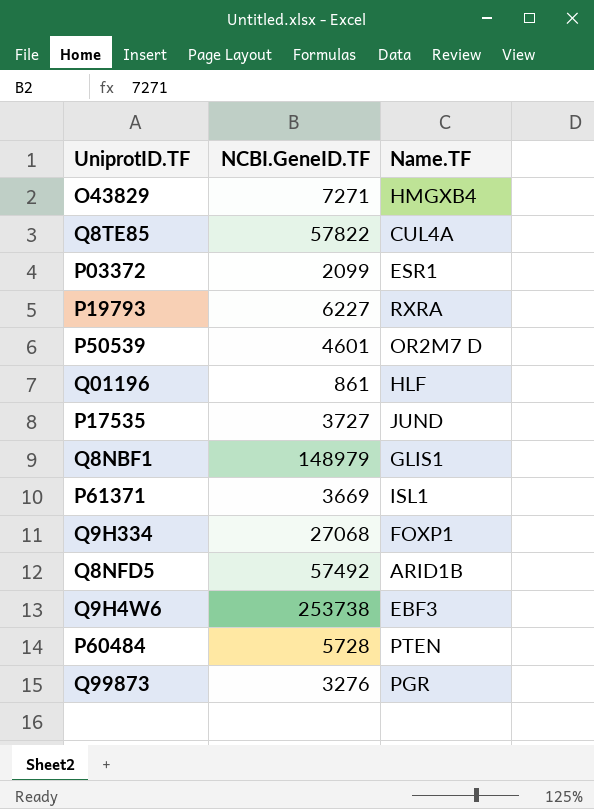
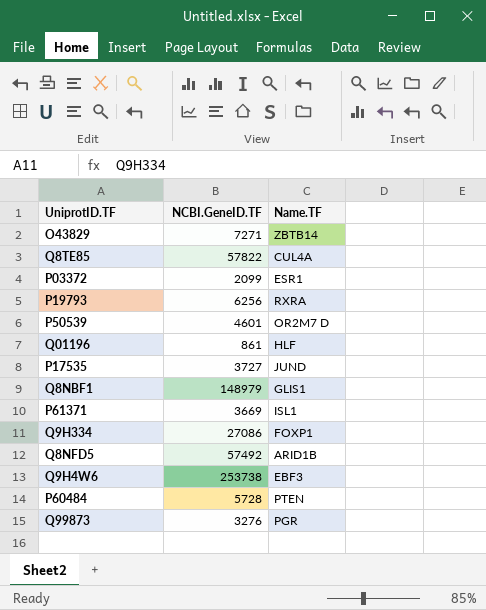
O43829 | Name.TF: HMGXB4 -> ZBTB14
P19793 | NCBI.GeneID.TF: 6227 -> 6256
Q9H334 | NCBI.GeneID.TF: 27068 -> 27086

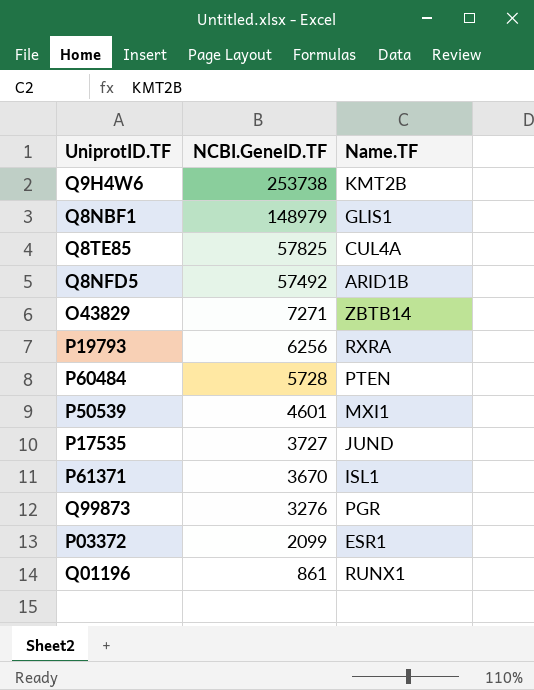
row order: none -> NCBI.GeneID.TF descending
row Q9H334: 27086 | FOXP1 -> none
Q9H4W6 | Name.TF: EBF3 -> KMT2B
Q8TE85 | NCBI.GeneID.TF: 57822 -> 57825
P50539 | Name.TF: OR2M7 D -> MXI1
P61371 | NCBI.GeneID.TF: 3669 -> 3670
Q01196 | Name.TF: HLF -> RUNX1

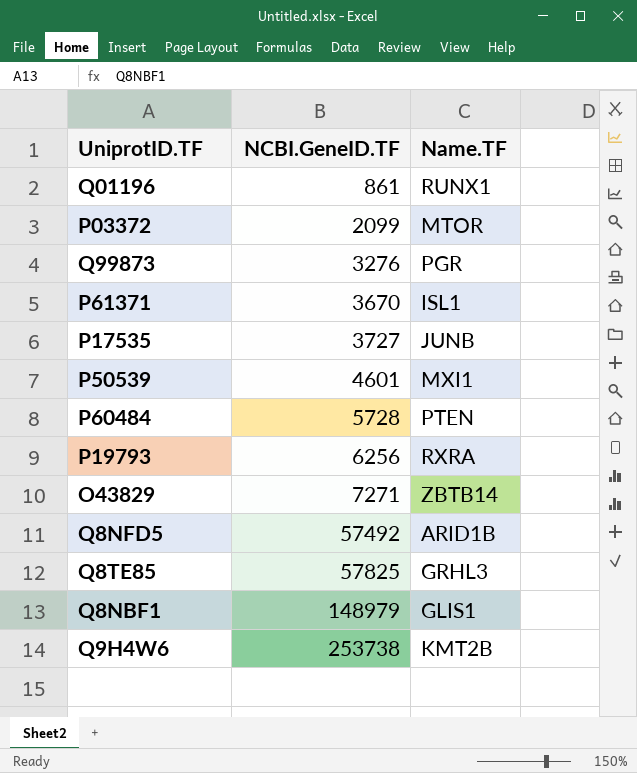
row order: NCBI.GeneID.TF descending -> NCBI.GeneID.TF ascending
P03372 | Name.TF: ESR1 -> MTOR
P17535 | Name.TF: JUND -> JUNB
Q8TE85 | Name.TF: CUL4A -> GRHL3

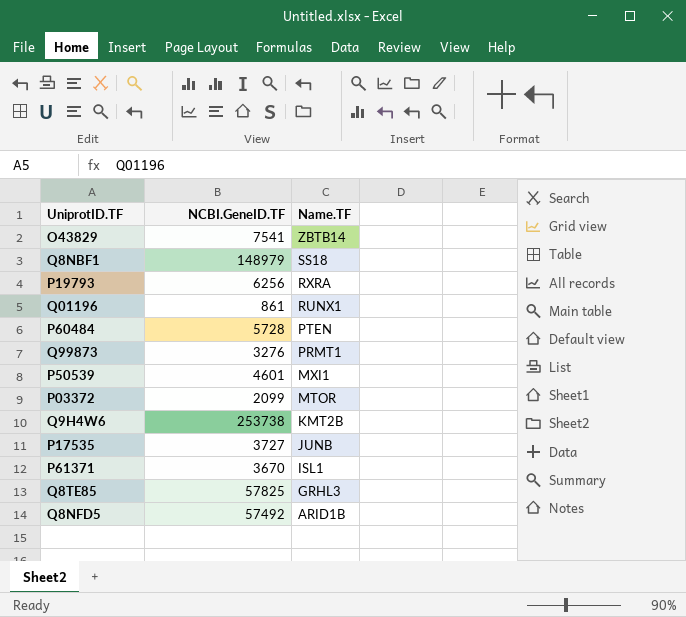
row order: NCBI.GeneID.TF ascending -> Name.TF descending
O43829 | NCBI.GeneID.TF: 7271 -> 7541
Q8NBF1 | Name.TF: GLIS1 -> SS18
Q99873 | Name.TF: PGR -> PRMT1

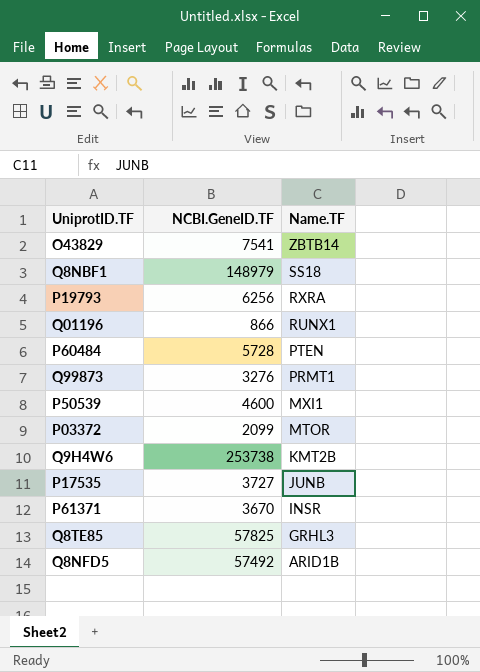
Q01196 | NCBI.GeneID.TF: 861 -> 866
P50539 | NCBI.GeneID.TF: 4601 -> 4600
P61371 | Name.TF: ISL1 -> INSR

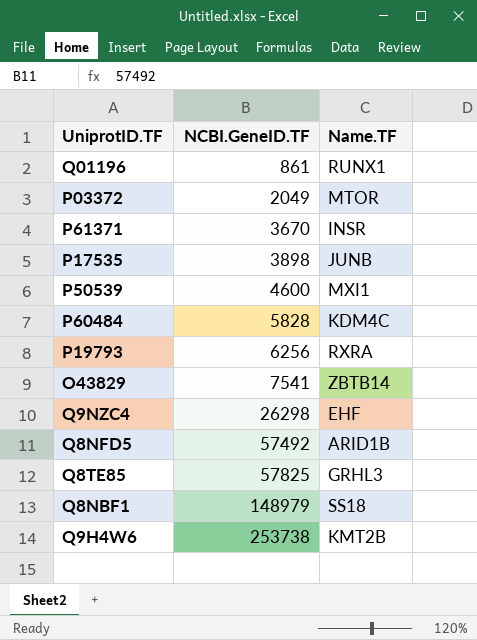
row order: Name.TF descending -> NCBI.GeneID.TF ascending
row Q99873: 3276 | PRMT1 -> none
Q01196 | NCBI.GeneID.TF: 866 -> 861
P03372 | NCBI.GeneID.TF: 2099 -> 2049
P17535 | NCBI.GeneID.TF: 3727 -> 3898
P60484 | NCBI.GeneID.TF: 5728 -> 5828
P60484 | Name.TF: PTEN -> KDM4C
row Q9NZC4: none -> 26298 | EHF

